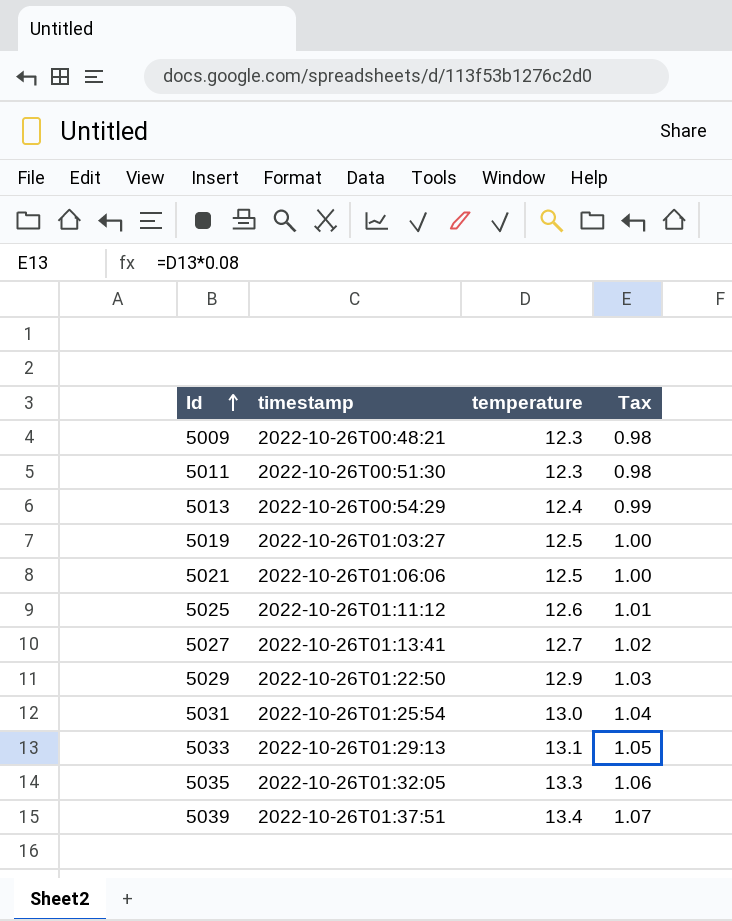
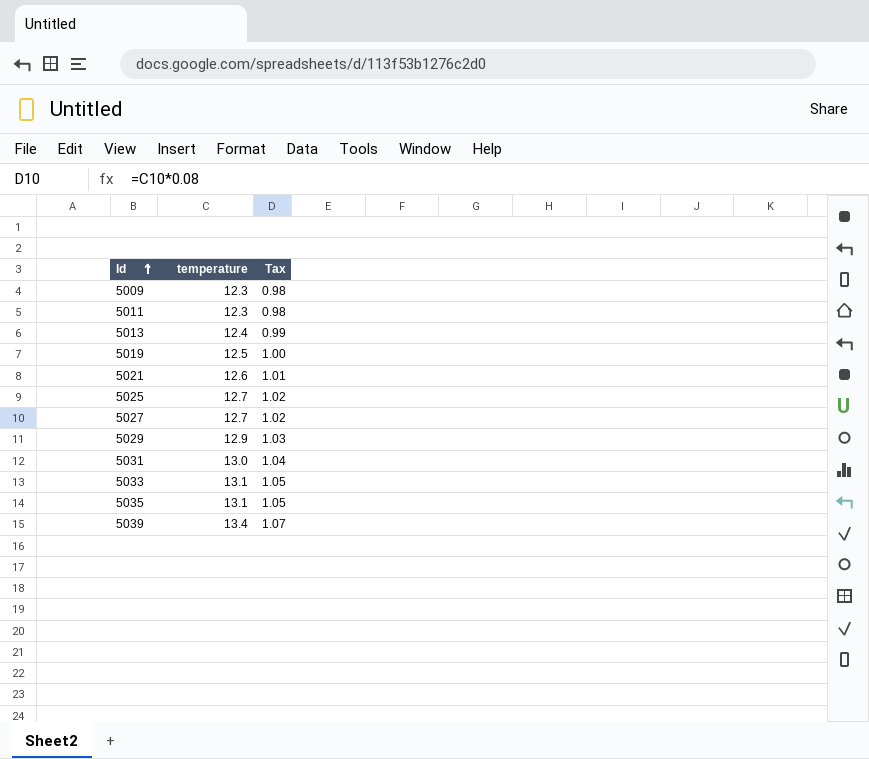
column timestamp | position: 2 -> none
5021 | temperature: 12.5 -> 12.6
5021 | Tax: 1.00 -> 1.01
5025 | temperature: 12.6 -> 12.7
5025 | Tax: 1.01 -> 1.02
5035 | temperature: 13.3 -> 13.1
5035 | Tax: 1.06 -> 1.05

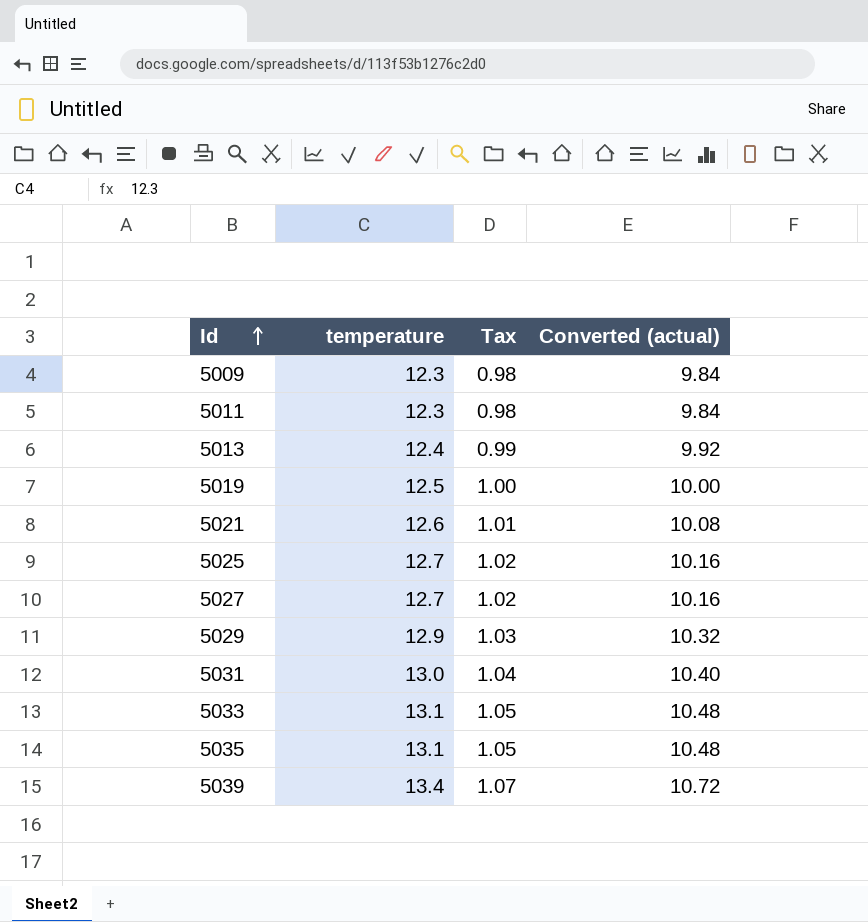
column Converted (actual) | formula: none -> [temperature] * 0.8

